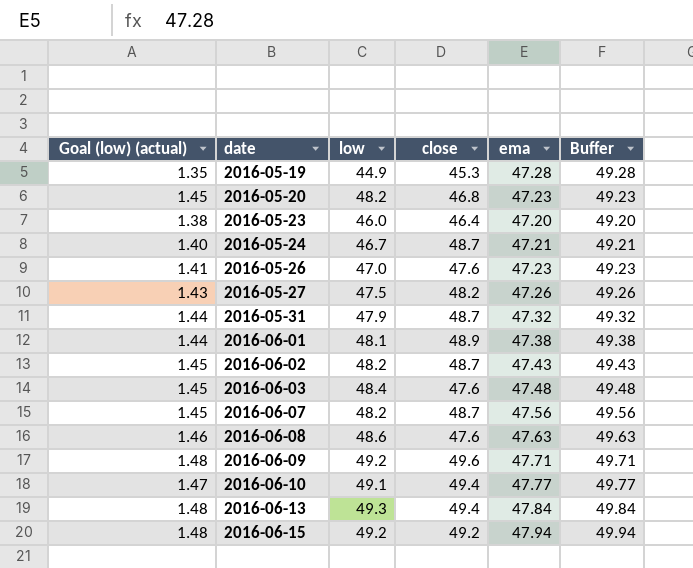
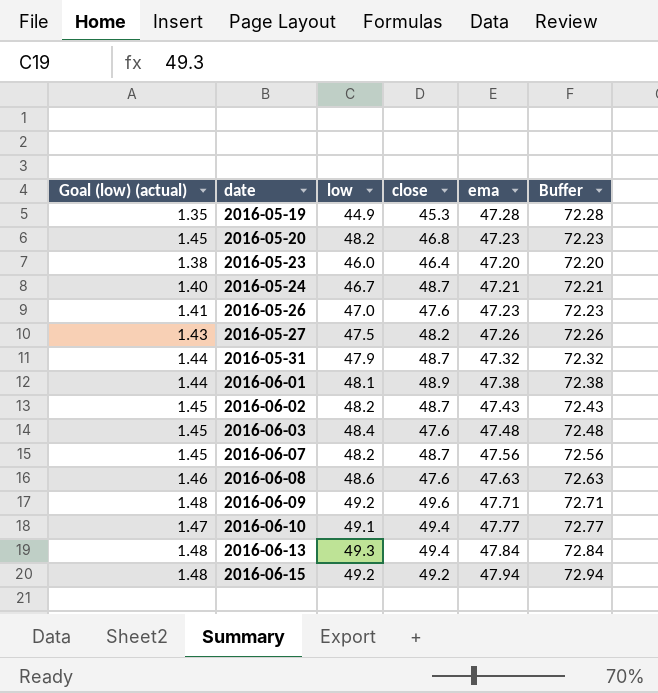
column Buffer | formula: [ema] + 2 -> [ema] + 25

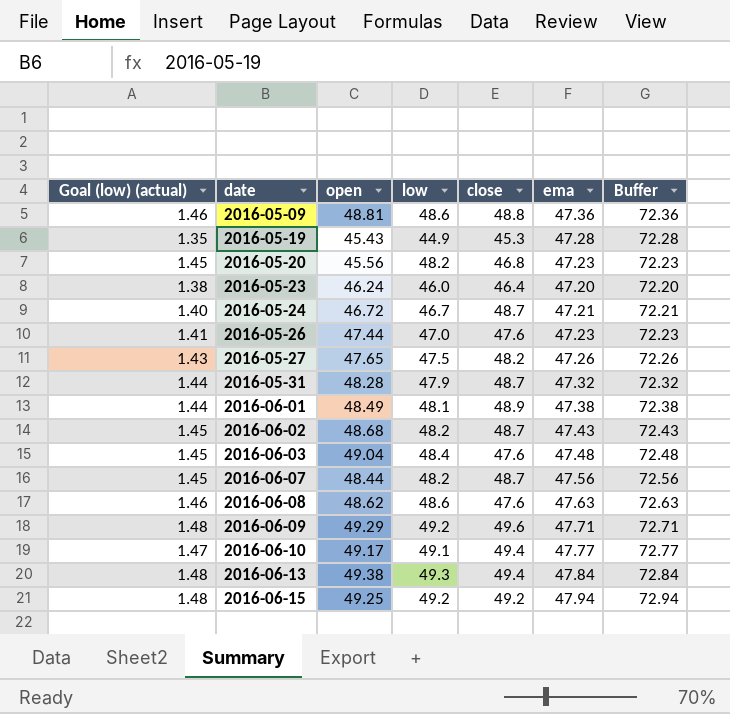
column open | position: none -> 3
row 2016-05-09: none -> 1.46 | 48.81 | 48.6 | 48.8 | 47.36 | 72.36

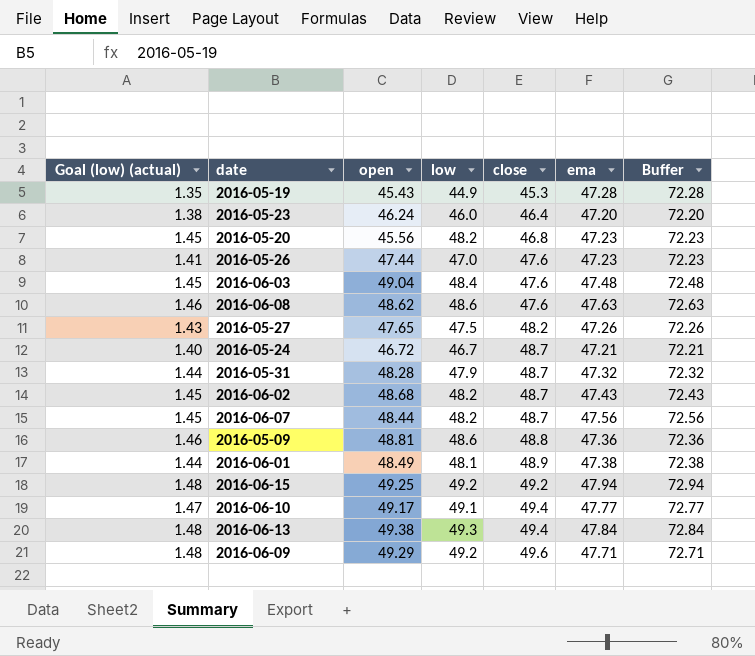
row order: date ascending -> close ascending

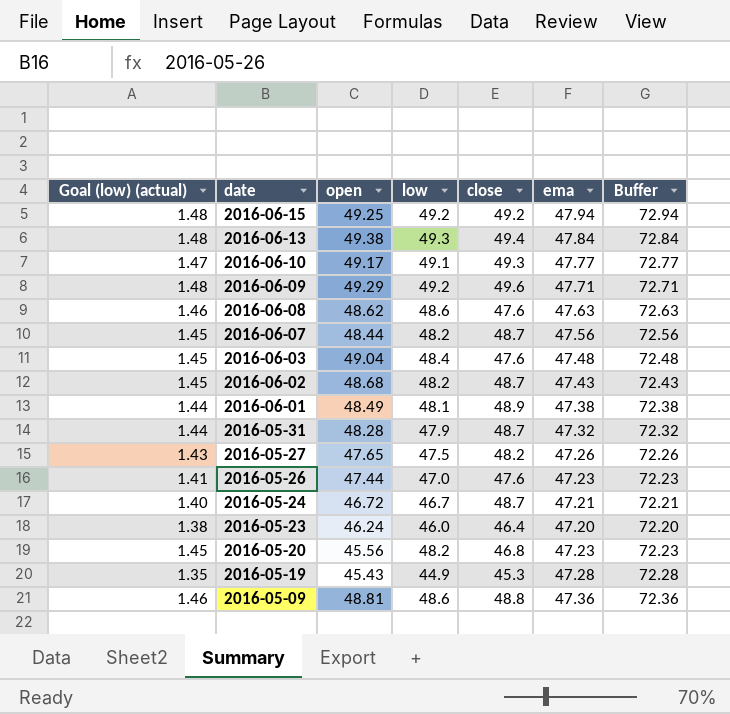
row order: close ascending -> date descending
2016-06-10 | close: 49.4 -> 49.3

